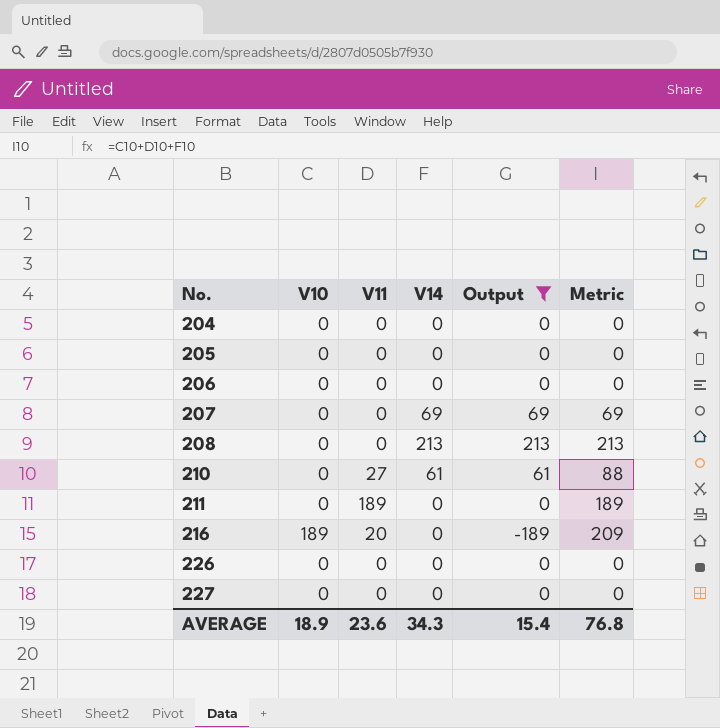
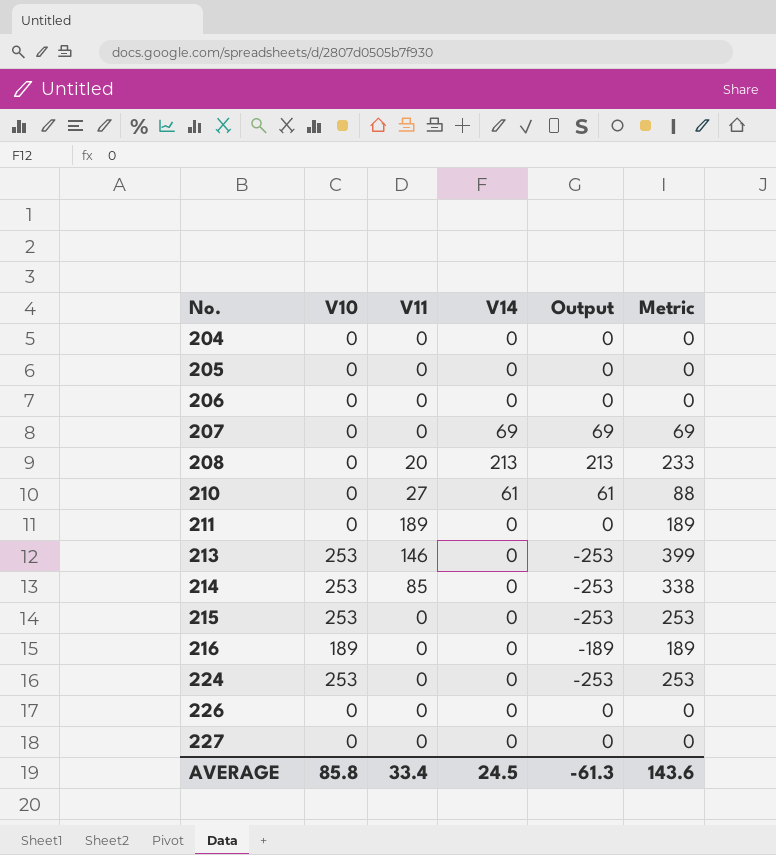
filter: Output != -253 -> none
208 | V11: 0 -> 20
208 | Metric: 213 -> 233
216 | V11: 20 -> 0
216 | Metric: 209 -> 189
AVERAGE | V10: 18.9 -> 85.8
AVERAGE | V11: 23.6 -> 33.4
AVERAGE | V14: 34.3 -> 24.5
AVERAGE | Output: 15.4 -> -61.3
AVERAGE | Metric: 76.8 -> 143.6

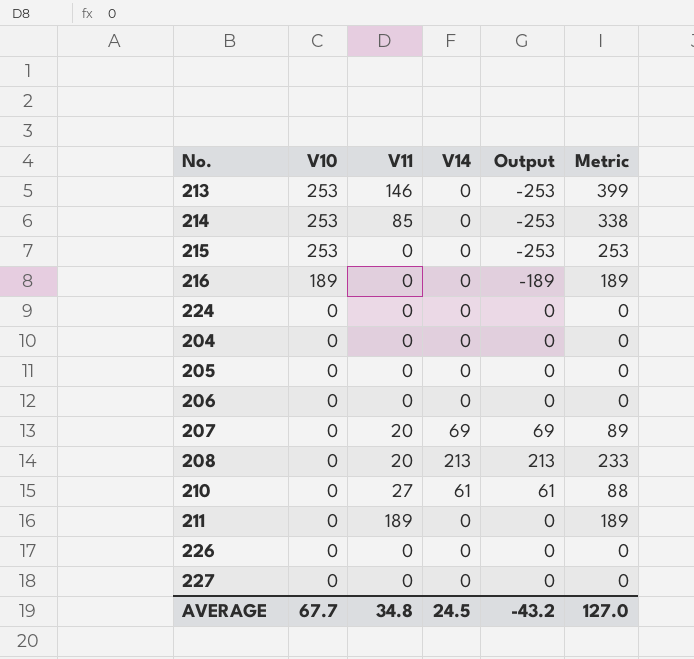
row order: No. ascending -> V10 descending
224 | V10: 253 -> 0
224 | Output: -253 -> 0
224 | Metric: 253 -> 0
207 | V11: 0 -> 20
207 | Metric: 69 -> 89
AVERAGE | V10: 85.8 -> 67.7
AVERAGE | V11: 33.4 -> 34.8
AVERAGE | Output: -61.3 -> -43.2
AVERAGE | Metric: 143.6 -> 127.0

